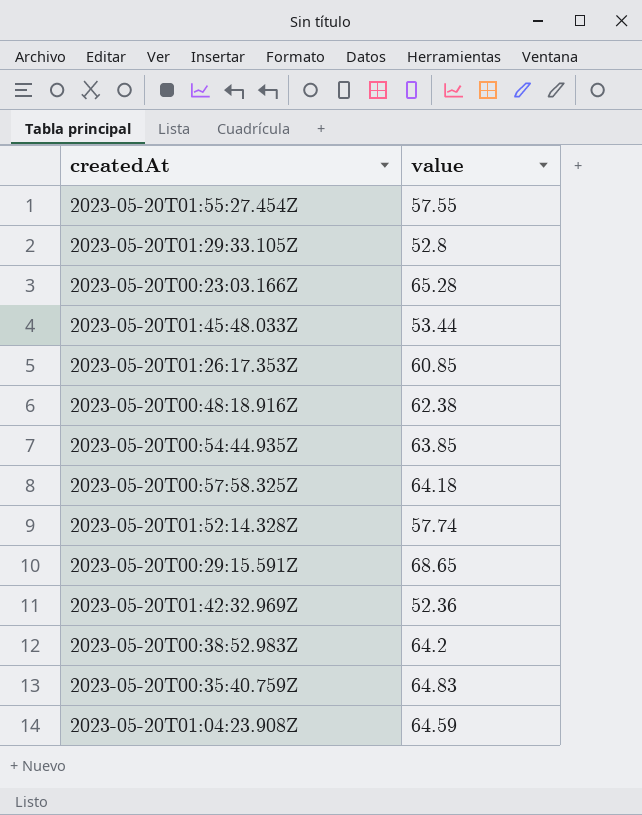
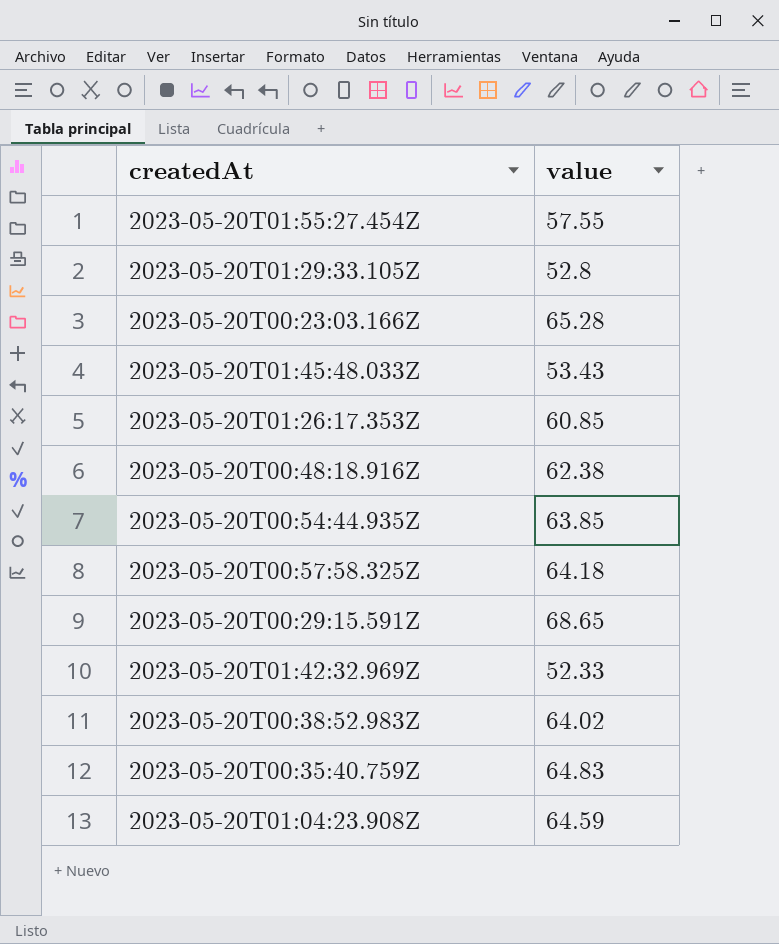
row 2023-05-20T01:52:14.328Z: 57.74 -> none
2023-05-20T01:45:48.033Z | value: 53.44 -> 53.43
2023-05-20T01:42:32.969Z | value: 52.36 -> 52.33
2023-05-20T00:38:52.983Z | value: 64.2 -> 64.02

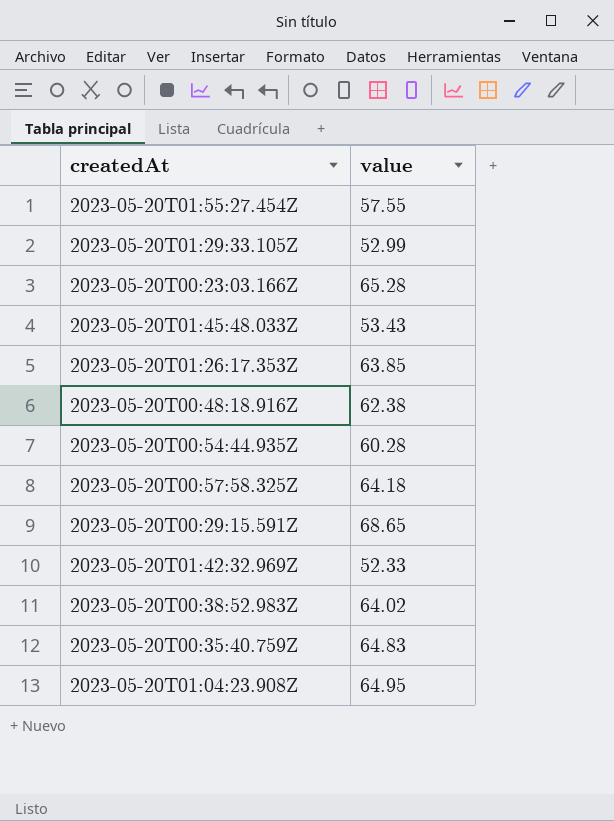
2023-05-20T01:29:33.105Z | value: 52.8 -> 52.99
2023-05-20T01:26:17.353Z | value: 60.85 -> 63.85
2023-05-20T00:54:44.935Z | value: 63.85 -> 60.28
2023-05-20T01:04:23.908Z | value: 64.59 -> 64.95

